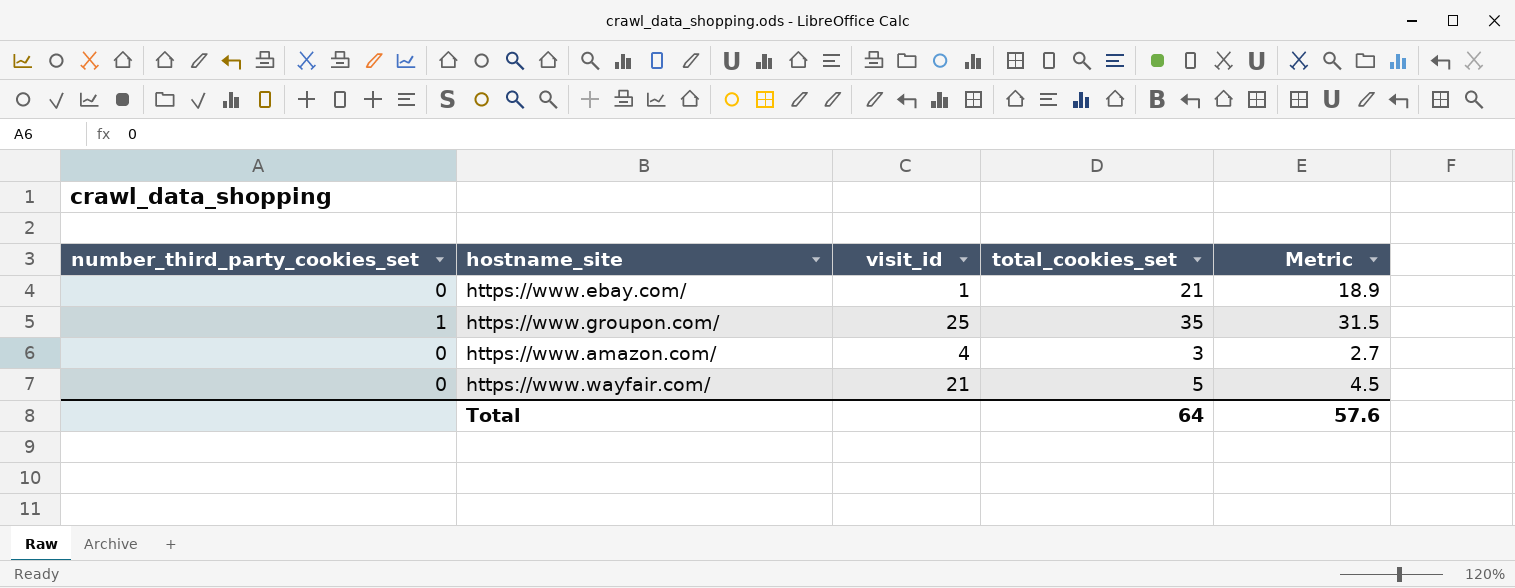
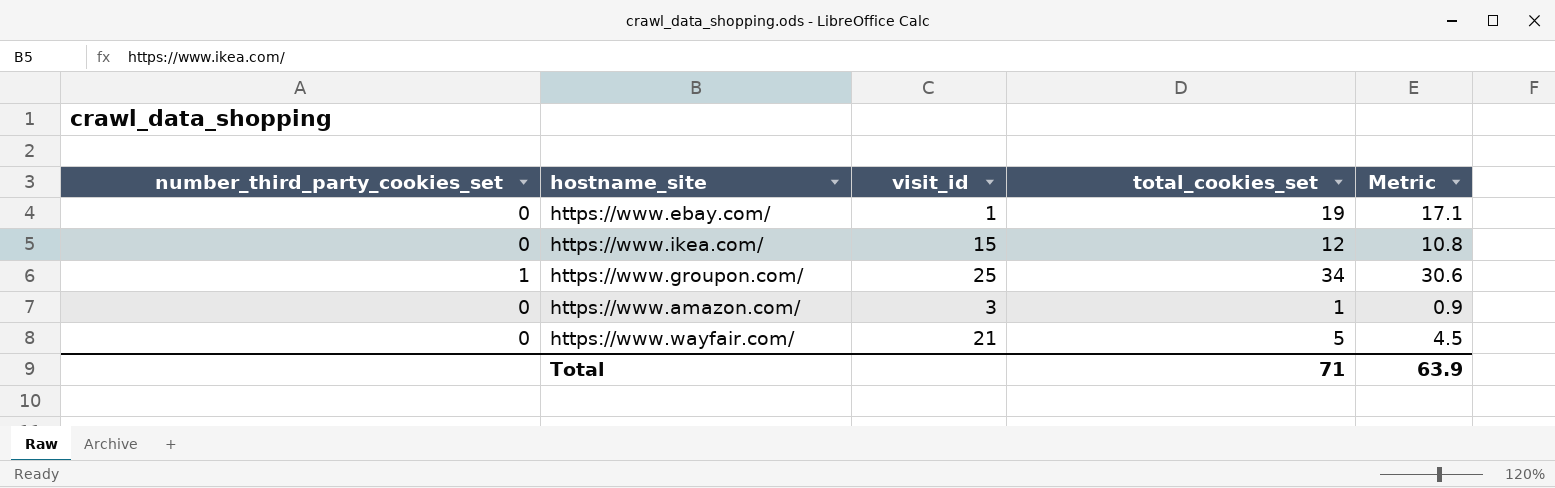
https://www.ebay.com/ | total_cookies_set: 21 -> 19
https://www.ebay.com/ | Metric: 18.9 -> 17.1
row https://www.ikea.com/: none -> 0 | 15 | 12 | 10.8
https://www.groupon.com/ | total_cookies_set: 35 -> 34
https://www.groupon.com/ | Metric: 31.5 -> 30.6
https://www.amazon.com/ | visit_id: 4 -> 3
https://www.amazon.com/ | total_cookies_set: 3 -> 1
https://www.amazon.com/ | Metric: 2.7 -> 0.9
Total | total_cookies_set: 64 -> 71
Total | Metric: 57.6 -> 63.9

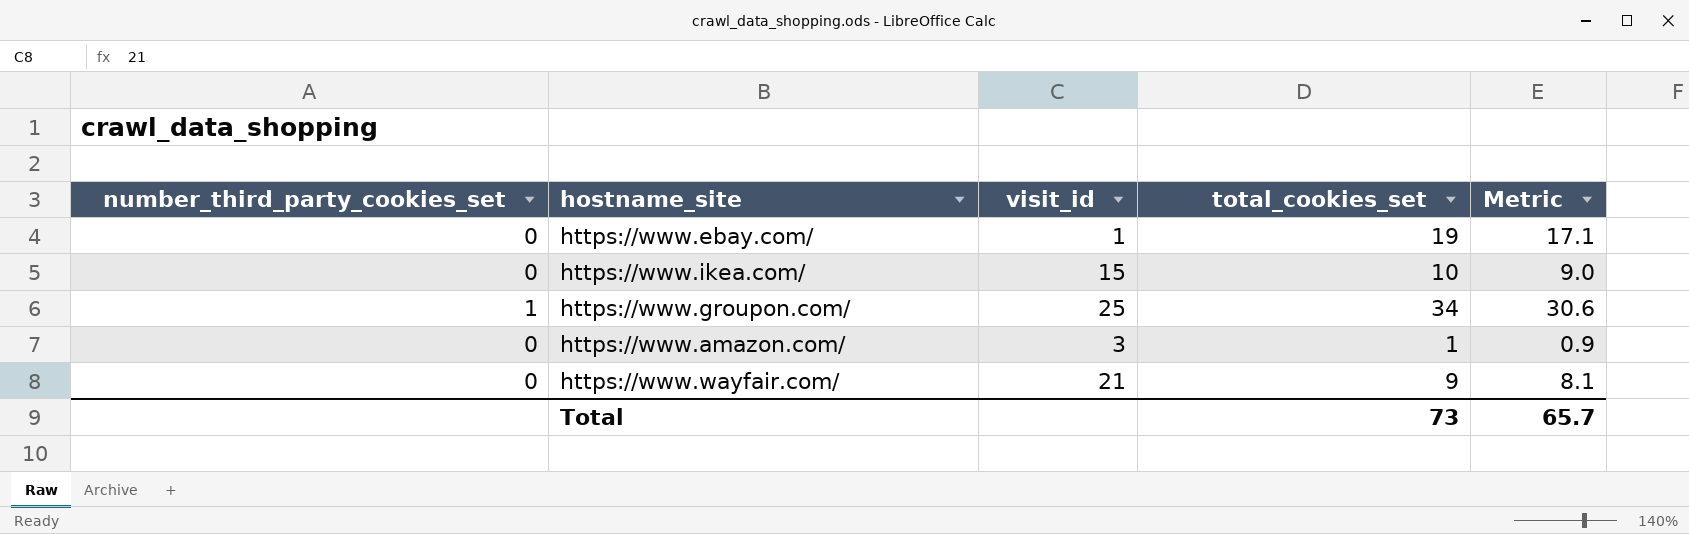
https://www.ikea.com/ | total_cookies_set: 12 -> 10
https://www.ikea.com/ | Metric: 10.8 -> 9.0
https://www.wayfair.com/ | total_cookies_set: 5 -> 9
https://www.wayfair.com/ | Metric: 4.5 -> 8.1
Total | total_cookies_set: 71 -> 73
Total | Metric: 63.9 -> 65.7

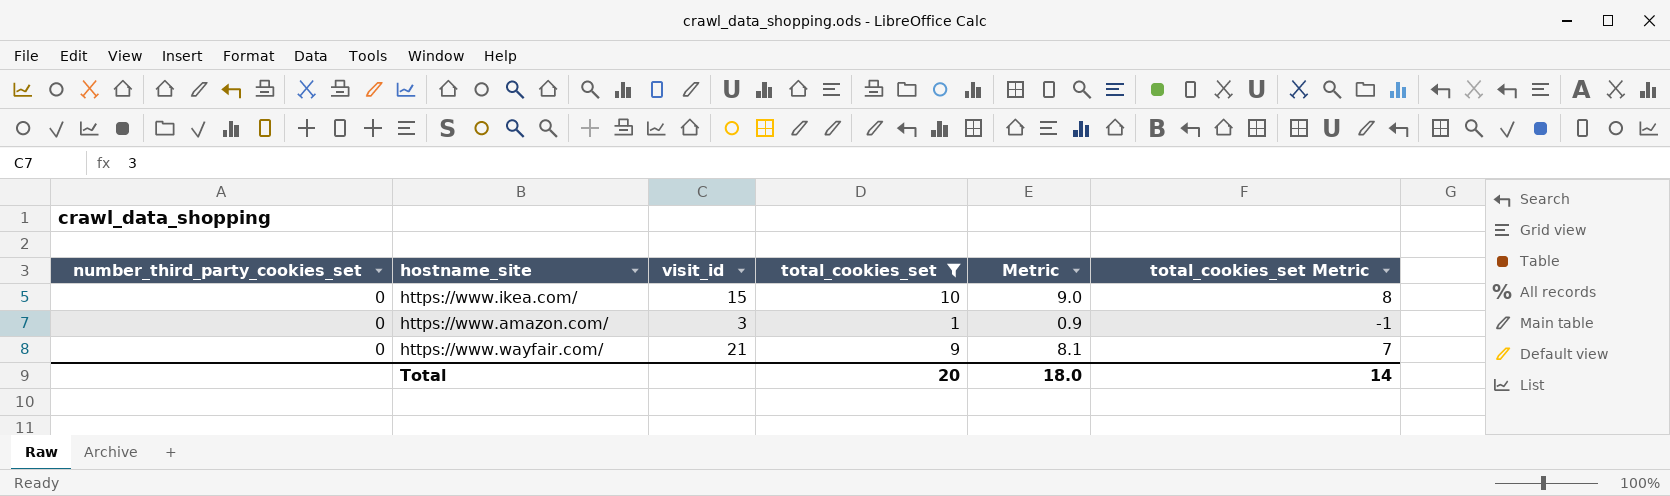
filter: none -> total_cookies_set <= 10
column total_cookies_set Metric | formula: none -> [total_cookies_set] - 2
Total | total_cookies_set: 73 -> 20
Total | Metric: 65.7 -> 18.0

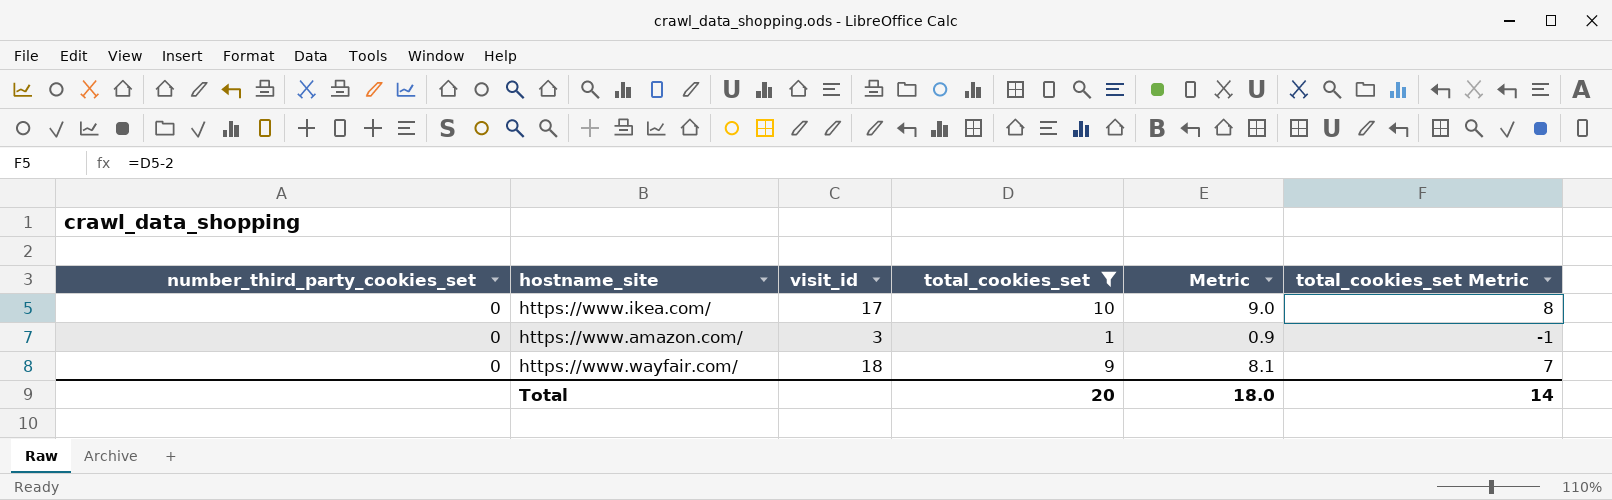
https://www.ikea.com/ | visit_id: 15 -> 17
https://www.wayfair.com/ | visit_id: 21 -> 18

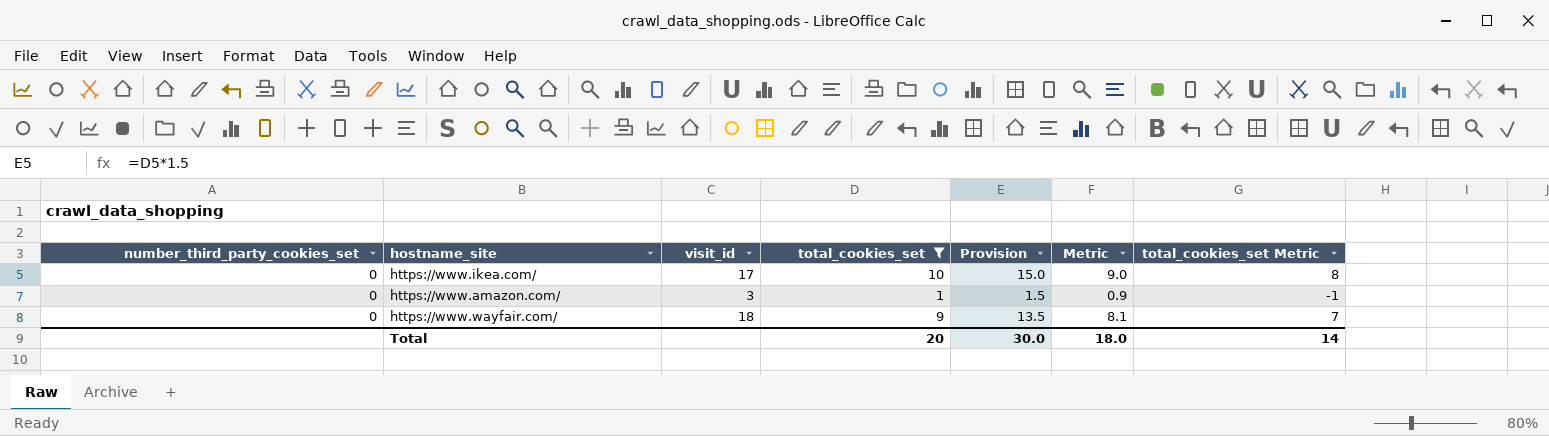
column Provision | formula: none -> [total_cookies_set] * 1.5

